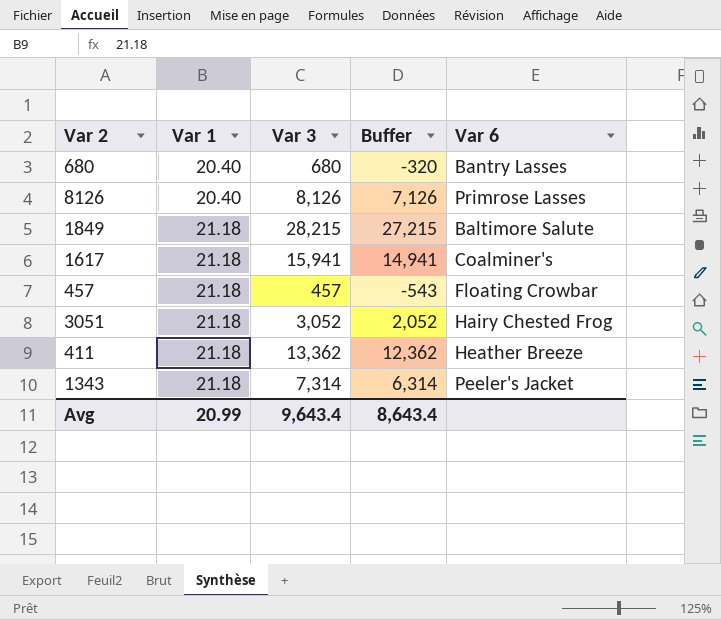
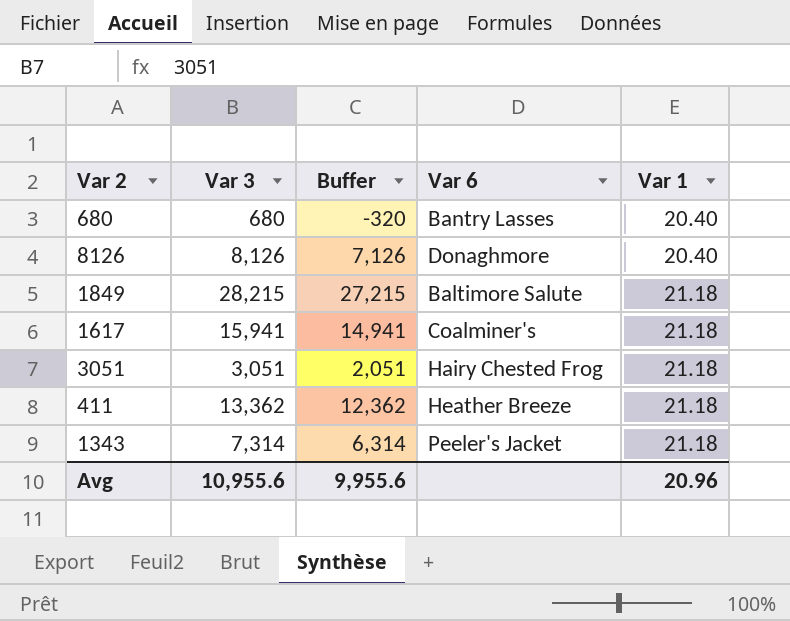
column Var 1 | position: 2 -> 5
row 457: 21.18 | 457 | -543 | Floating Crowbar -> none
8126 | Var 6: Primrose Lasses -> Donaghmore
3051 | Var 3: 3,052 -> 3,051
3051 | Buffer: 2,052 -> 2,051
Avg | Var 3: 9,643.4 -> 10,955.6
Avg | Buffer: 8,643.4 -> 9,955.6
Avg | Var 1: 20.99 -> 20.96

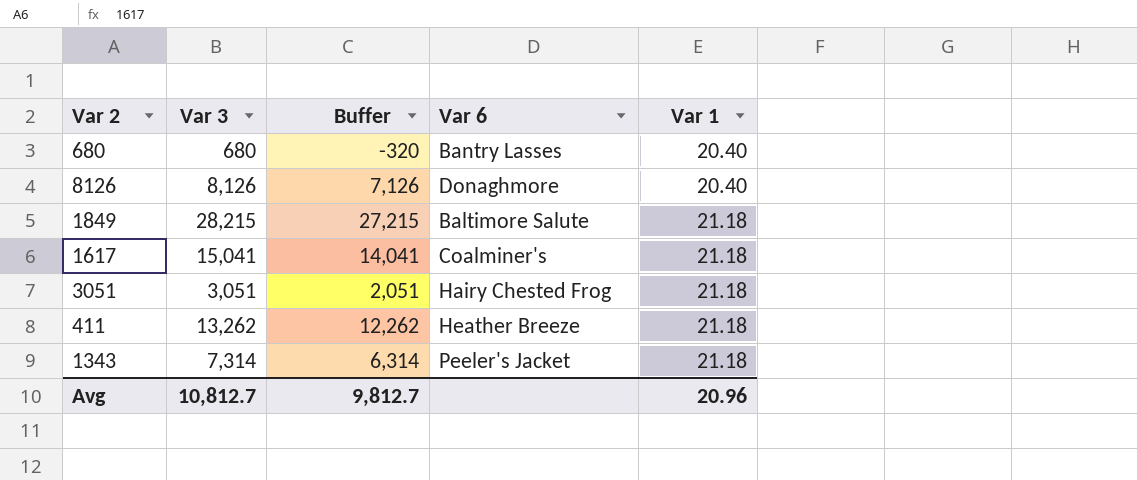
1617 | Var 3: 15,941 -> 15,041
1617 | Buffer: 14,941 -> 14,041
411 | Var 3: 13,362 -> 13,262
411 | Buffer: 12,362 -> 12,262
Avg | Var 3: 10,955.6 -> 10,812.7
Avg | Buffer: 9,955.6 -> 9,812.7

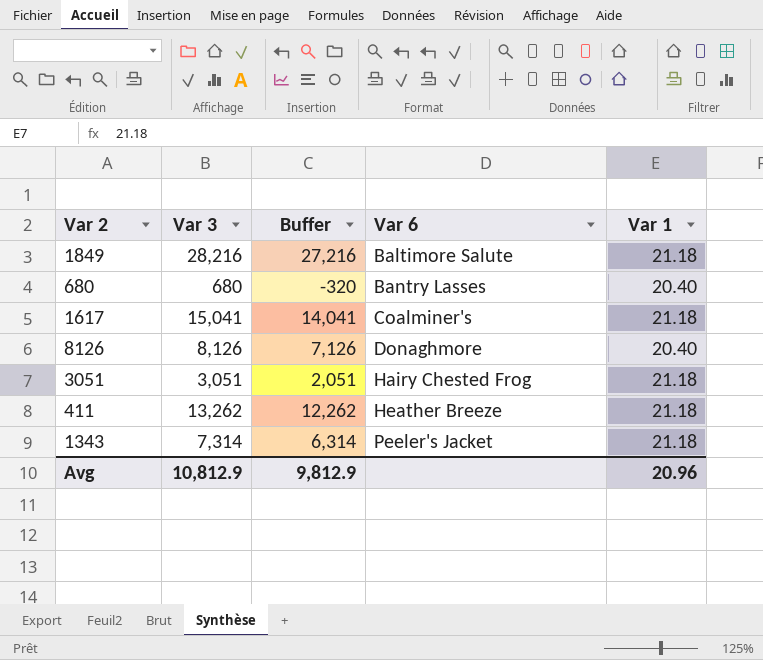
row order: Var 1 ascending -> Var 6 ascending
1849 | Var 3: 28,215 -> 28,216
1849 | Buffer: 27,215 -> 27,216
Avg | Var 3: 10,812.7 -> 10,812.9
Avg | Buffer: 9,812.7 -> 9,812.9

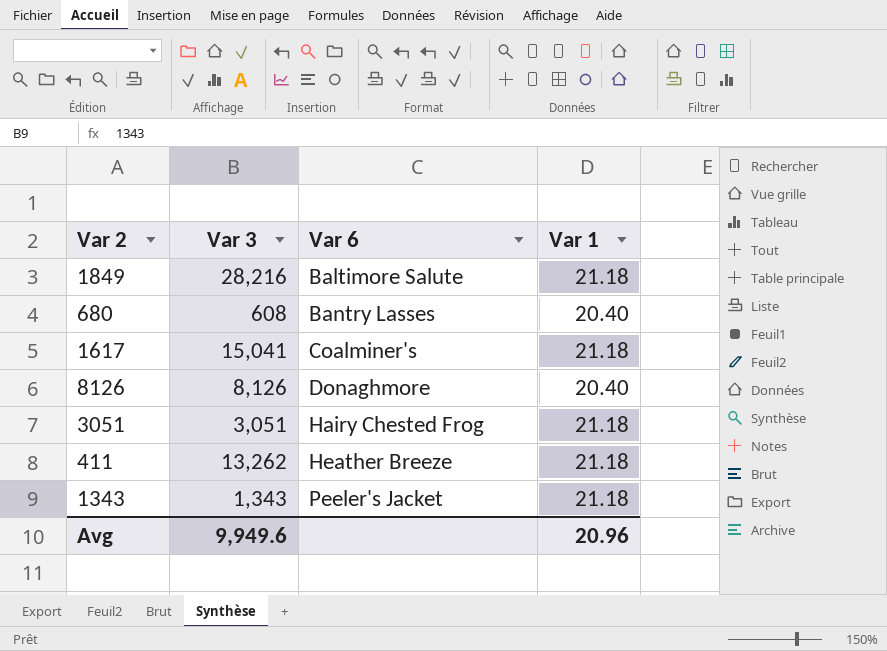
column Buffer | formula: [Var 3] - 1000 -> none
680 | Var 3: 680 -> 608
1343 | Var 3: 7,314 -> 1,343
Avg | Var 3: 10,812.9 -> 9,949.6

